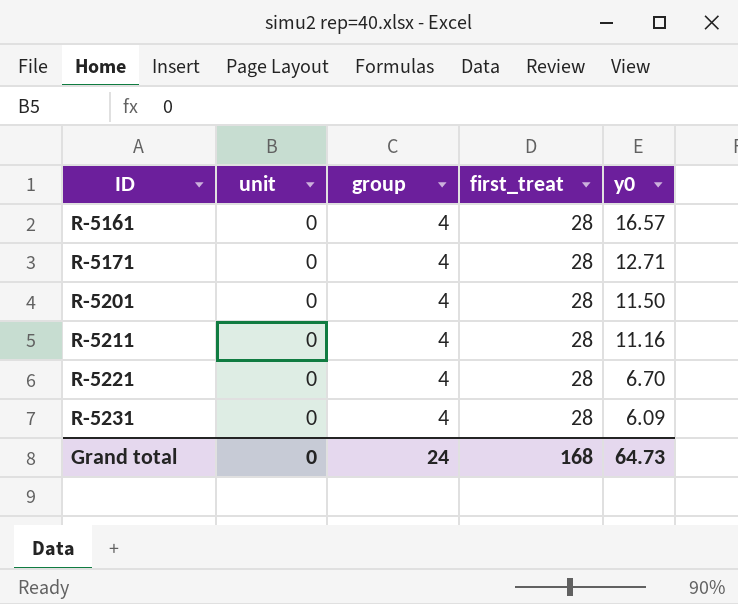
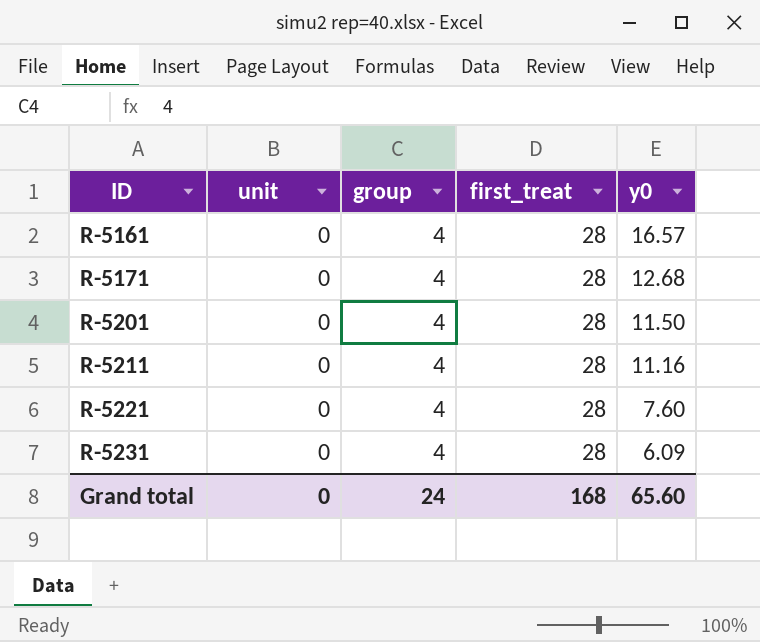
R-5171 | y0: 12.71 -> 12.68
R-5221 | y0: 6.70 -> 7.60
Grand total | y0: 64.73 -> 65.60

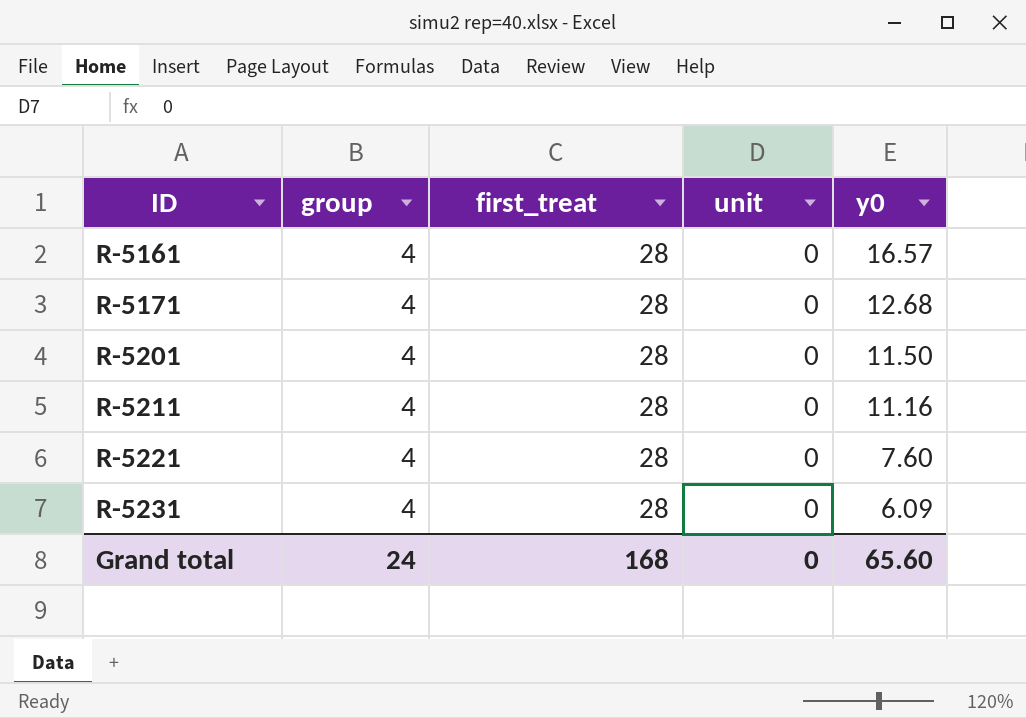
column unit | position: 2 -> 4

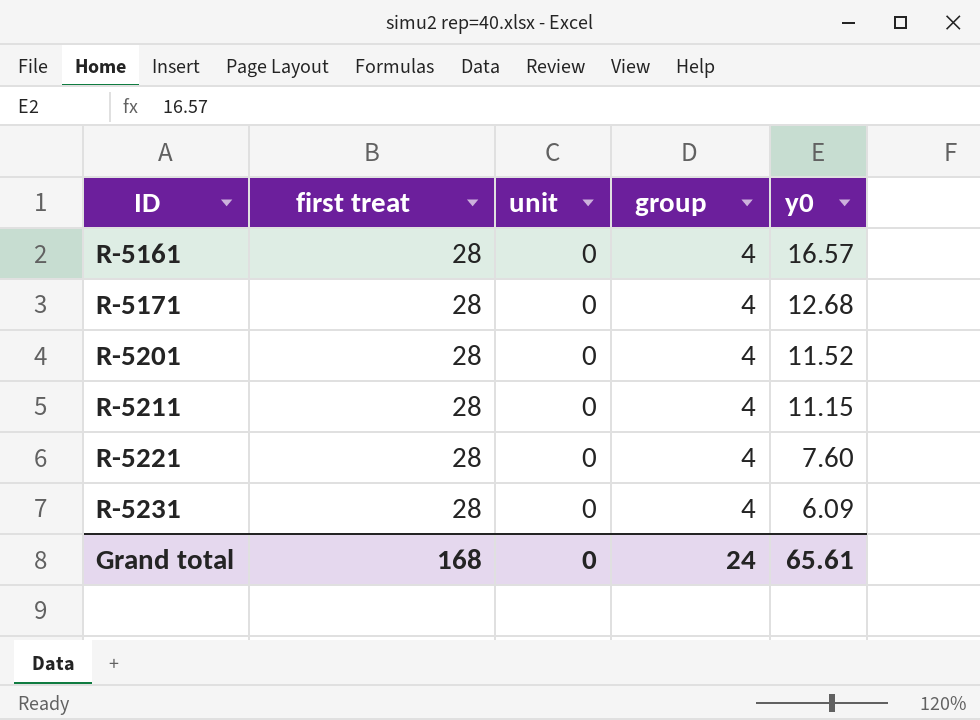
column name: first_treat -> first treat
column group | position: 2 -> 4
R-5201 | y0: 11.50 -> 11.52
R-5211 | y0: 11.16 -> 11.15
Grand total | y0: 65.60 -> 65.61

